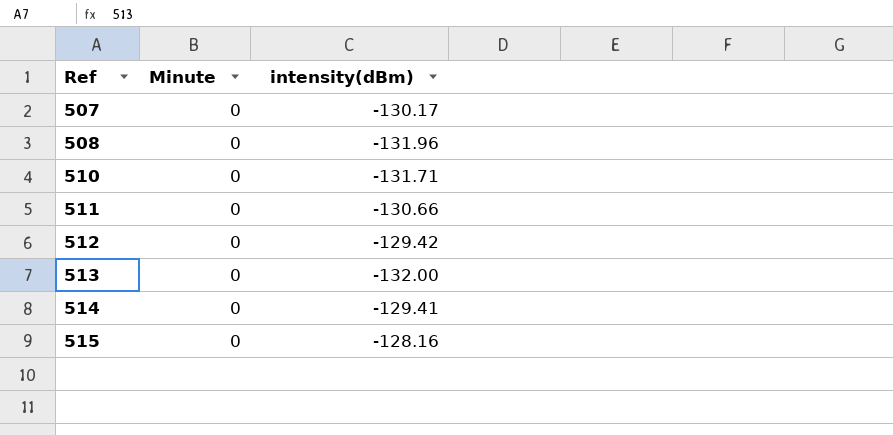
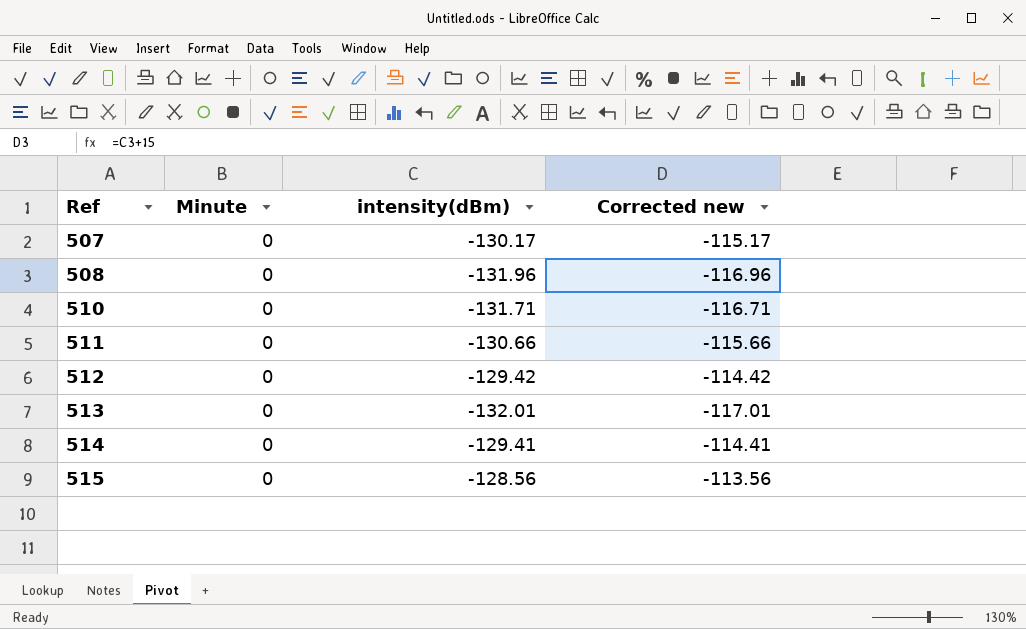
column Corrected new | formula: none -> [intensity(dBm)] + 15
513 | intensity(dBm): -132.00 -> -132.01
515 | intensity(dBm): -128.16 -> -128.56

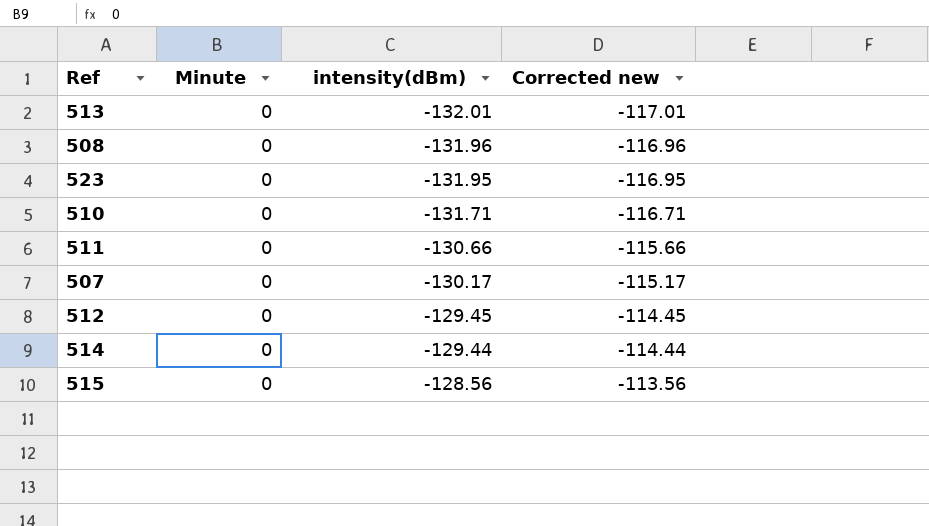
row order: Ref ascending -> intensity(dBm) ascending
row 523: none -> 0 | -131.95 | -116.95
512 | intensity(dBm): -129.42 -> -129.45
512 | Corrected new: -114.42 -> -114.45
514 | intensity(dBm): -129.41 -> -129.44
514 | Corrected new: -114.41 -> -114.44

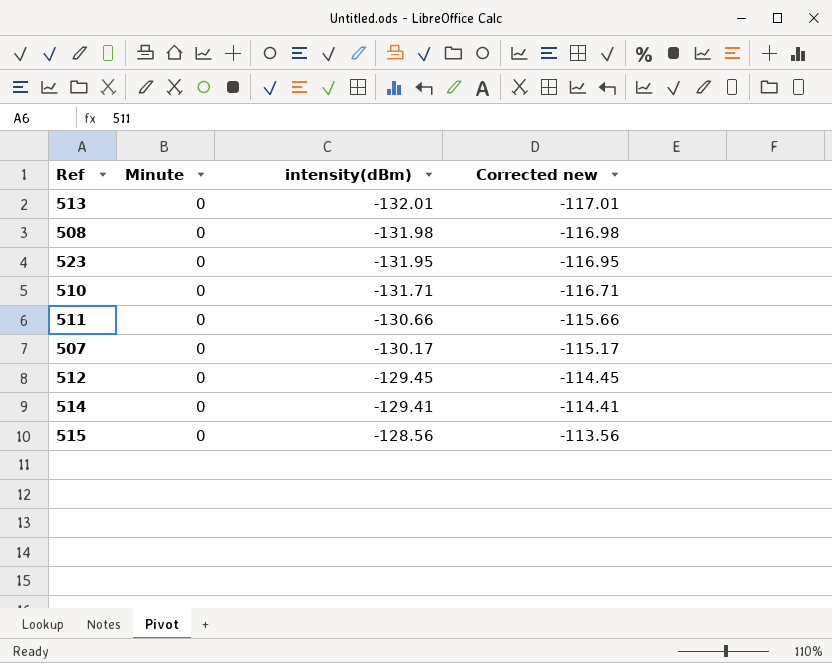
508 | intensity(dBm): -131.96 -> -131.98
508 | Corrected new: -116.96 -> -116.98
514 | intensity(dBm): -129.44 -> -129.41
514 | Corrected new: -114.44 -> -114.41

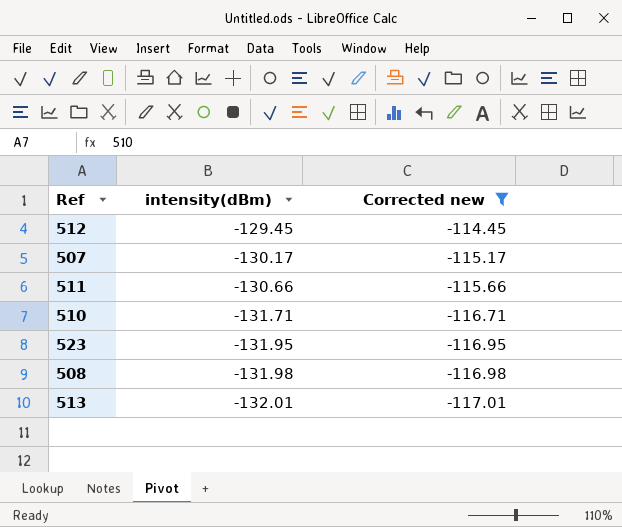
filter: none -> Corrected new <= -114.45
row order: intensity(dBm) ascending -> intensity(dBm) descending
column Minute | position: 2 -> none

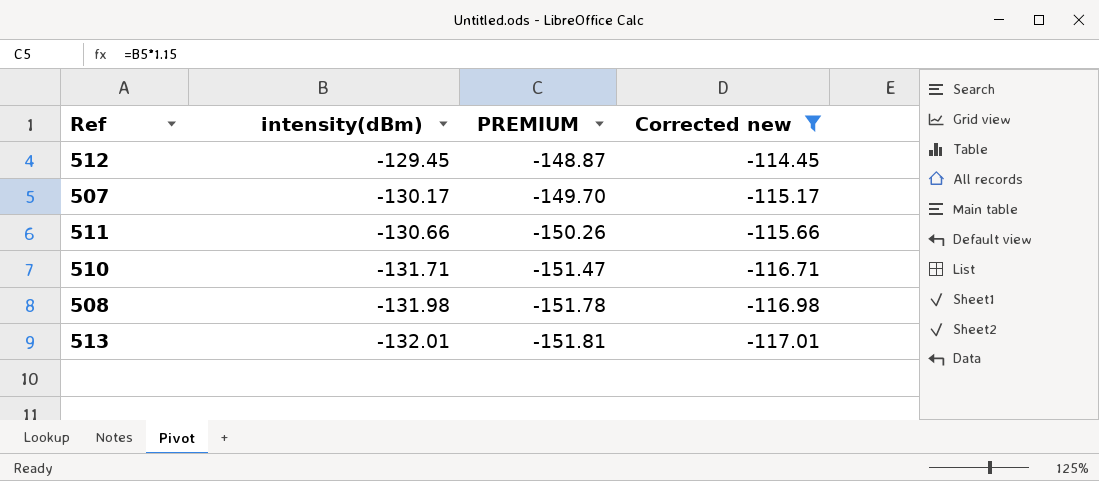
column PREMIUM | formula: none -> [intensity(dBm)] * 1.15
row 523: -131.95 | -116.95 -> none

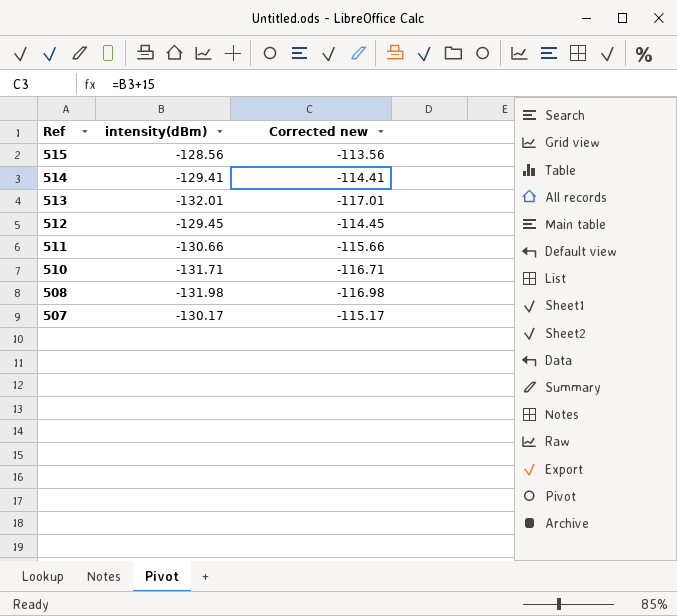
filter: Corrected new <= -114.45 -> none
row order: intensity(dBm) descending -> Ref descending
column PREMIUM | formula: [intensity(dBm)] * 1.15 -> none

